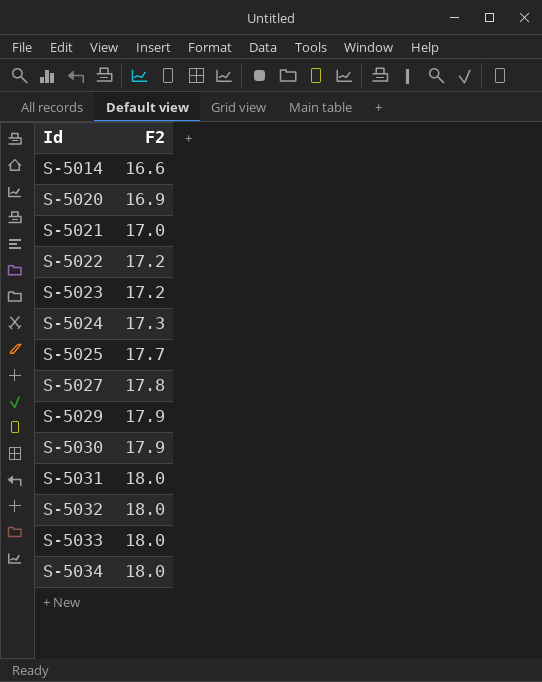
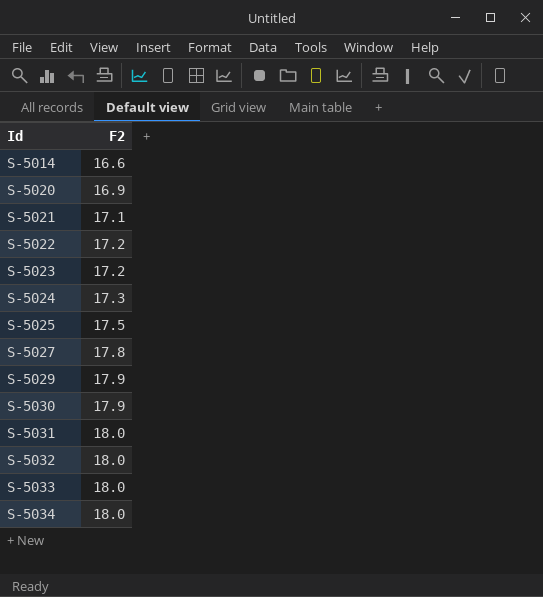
S-5021 | F2: 17.0 -> 17.1
S-5025 | F2: 17.7 -> 17.5

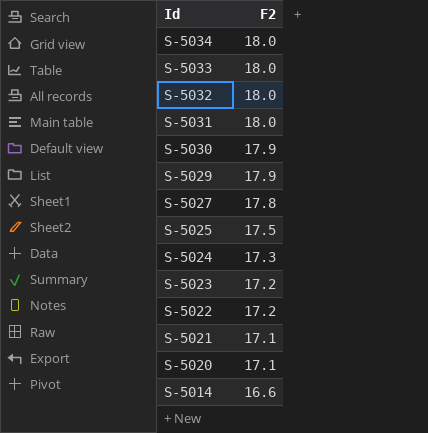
row order: Id ascending -> Id descending
S-5020 | F2: 16.9 -> 17.1

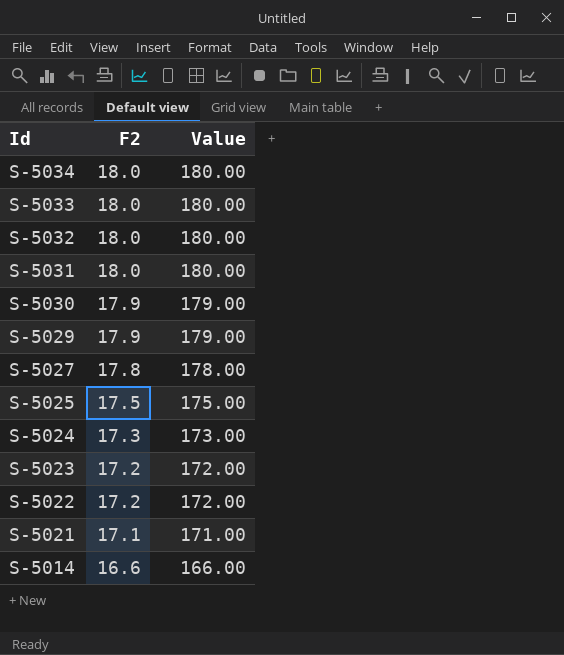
column Value | formula: none -> [F2] * 10
row S-5020: 17.1 -> none

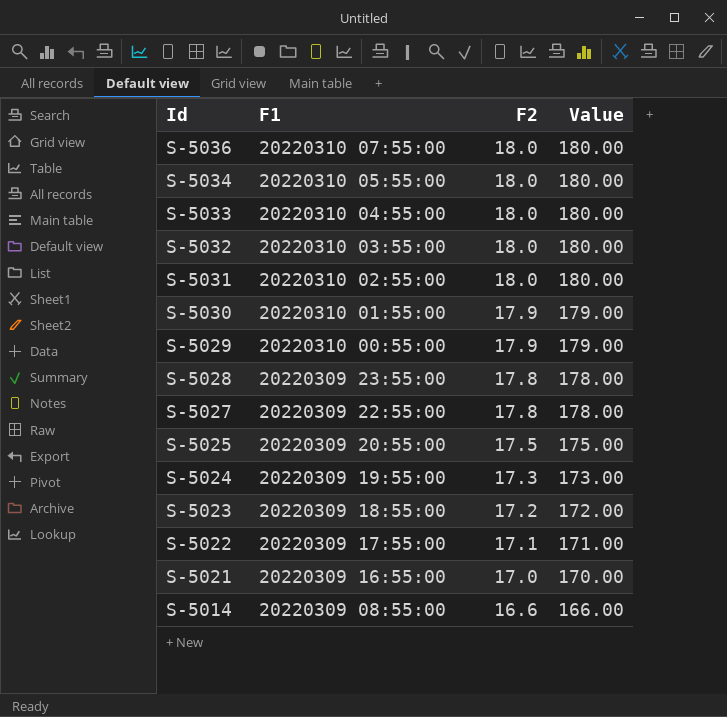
column F1 | position: none -> 2
row S-5036: none -> 20220310 07:55:00 | 18.0 | 180.00
row S-5028: none -> 20220309 23:55:00 | 17.8 | 178.00
S-5022 | F2: 17.2 -> 17.1
S-5022 | Value: 172.00 -> 171.00
S-5021 | F2: 17.1 -> 17.0
S-5021 | Value: 171.00 -> 170.00

